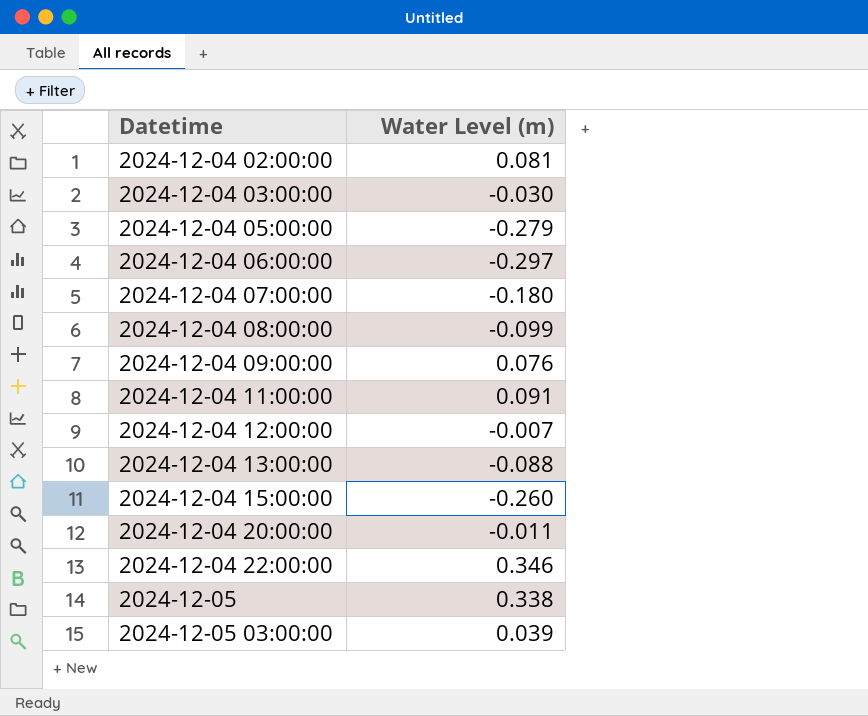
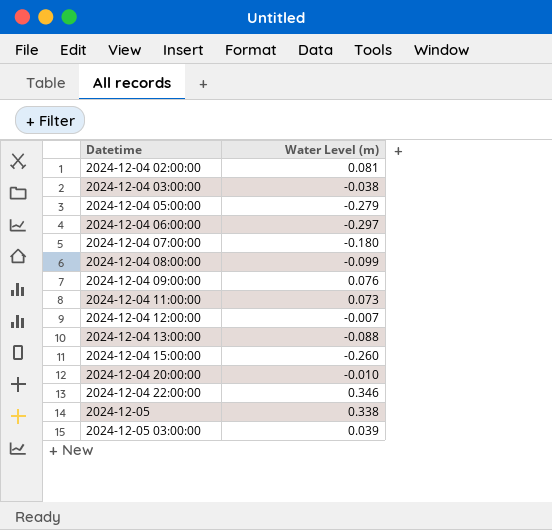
2024-12-04 03:00:00 | Water Level (m): -0.030 -> -0.038
2024-12-04 11:00:00 | Water Level (m): 0.091 -> 0.073
2024-12-04 20:00:00 | Water Level (m): -0.011 -> -0.010

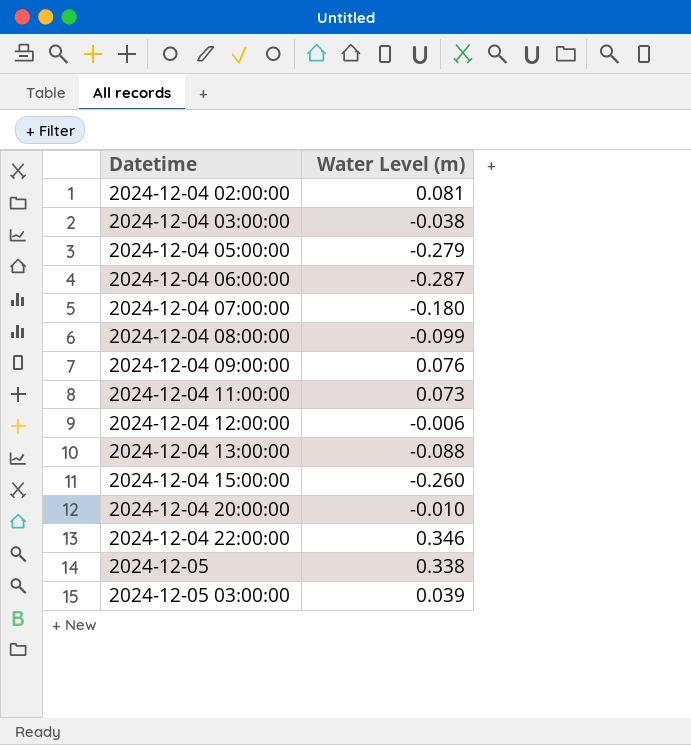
2024-12-04 06:00:00 | Water Level (m): -0.297 -> -0.287
2024-12-04 12:00:00 | Water Level (m): -0.007 -> -0.006

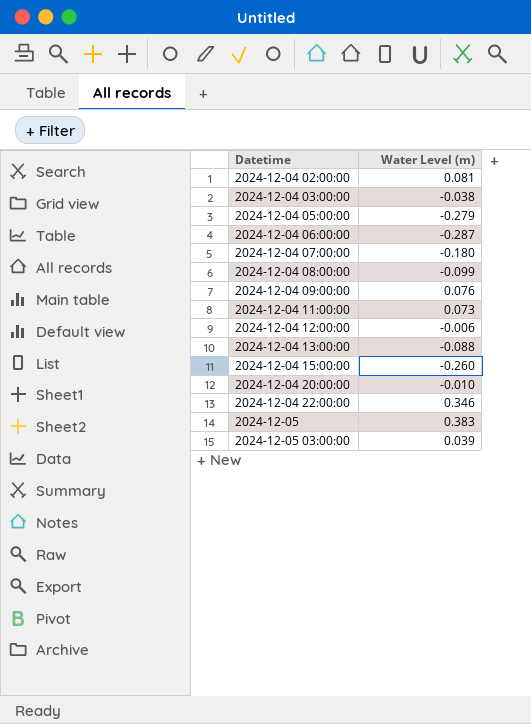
2024-12-05 | Water Level (m): 0.338 -> 0.383

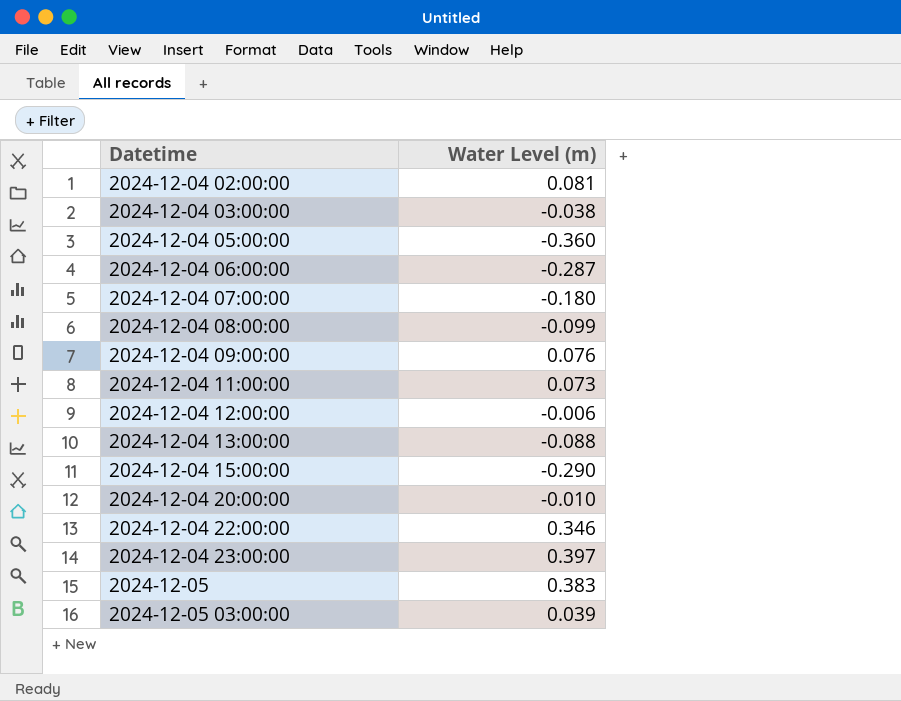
2024-12-04 05:00:00 | Water Level (m): -0.279 -> -0.360
2024-12-04 15:00:00 | Water Level (m): -0.260 -> -0.290
row 2024-12-04 23:00:00: none -> 0.397

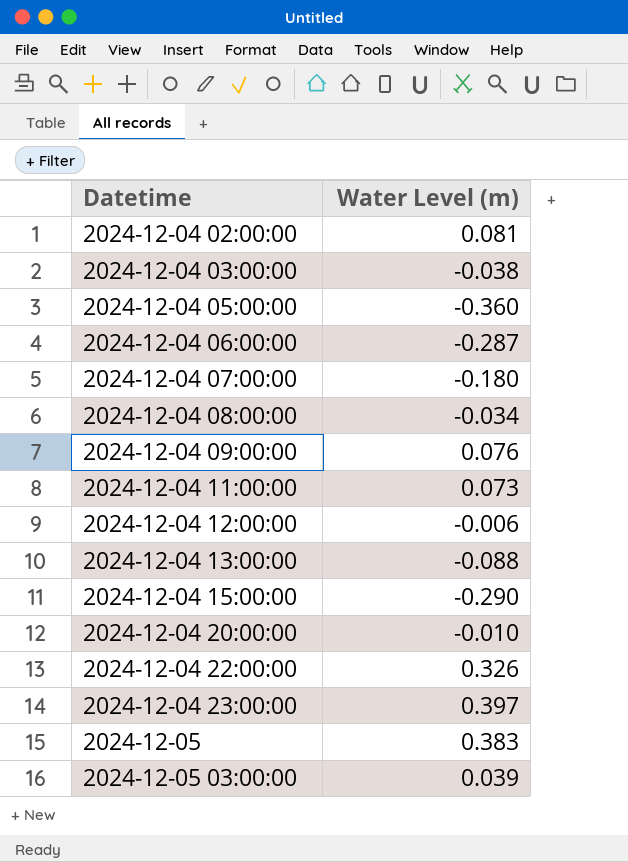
2024-12-04 08:00:00 | Water Level (m): -0.099 -> -0.034
2024-12-04 22:00:00 | Water Level (m): 0.346 -> 0.326

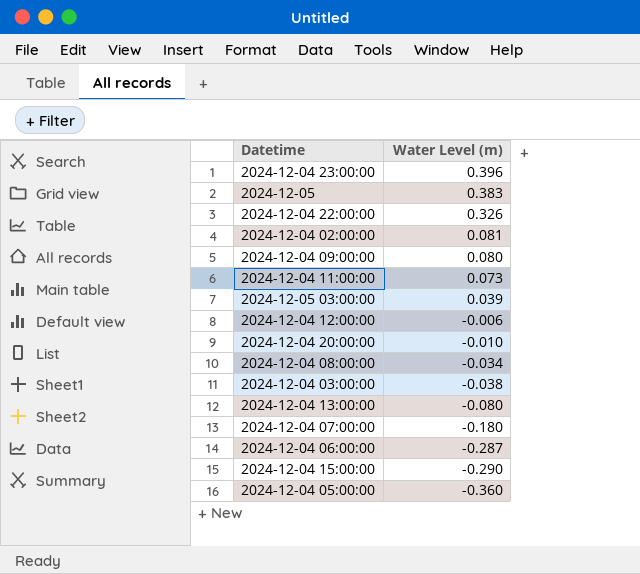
row order: Datetime ascending -> Water Level (m) descending
2024-12-04 23:00:00 | Water Level (m): 0.397 -> 0.396
2024-12-04 09:00:00 | Water Level (m): 0.076 -> 0.080
2024-12-04 13:00:00 | Water Level (m): -0.088 -> -0.080

